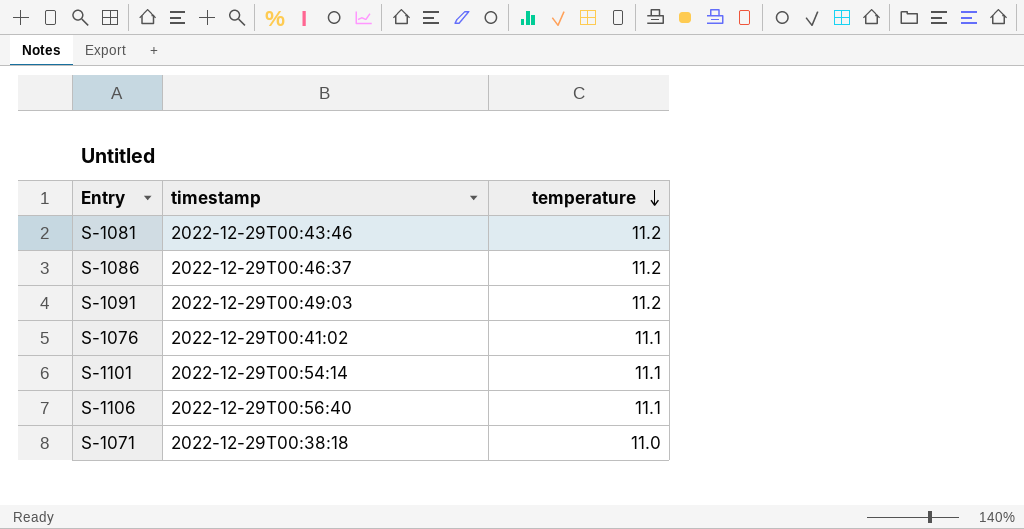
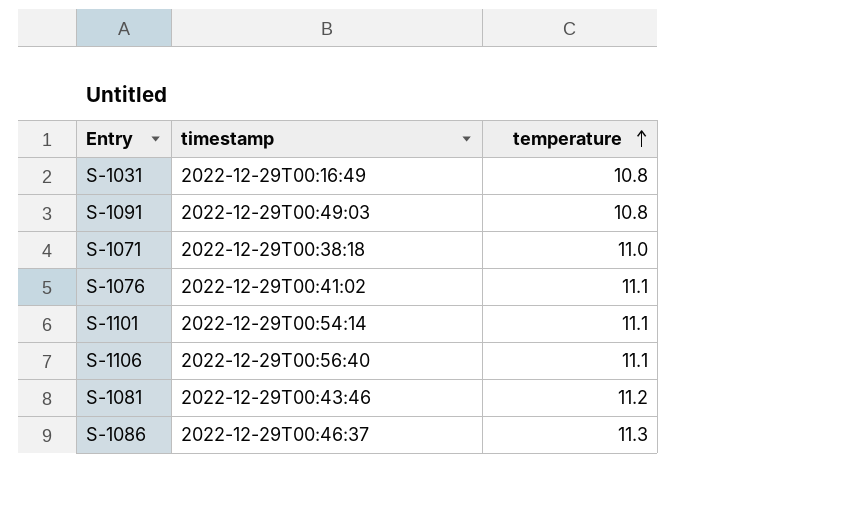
row order: temperature descending -> temperature ascending
row S-1031: none -> 2022-12-29T00:16:49 | 10.8
S-1091 | temperature: 11.2 -> 10.8
S-1086 | temperature: 11.2 -> 11.3

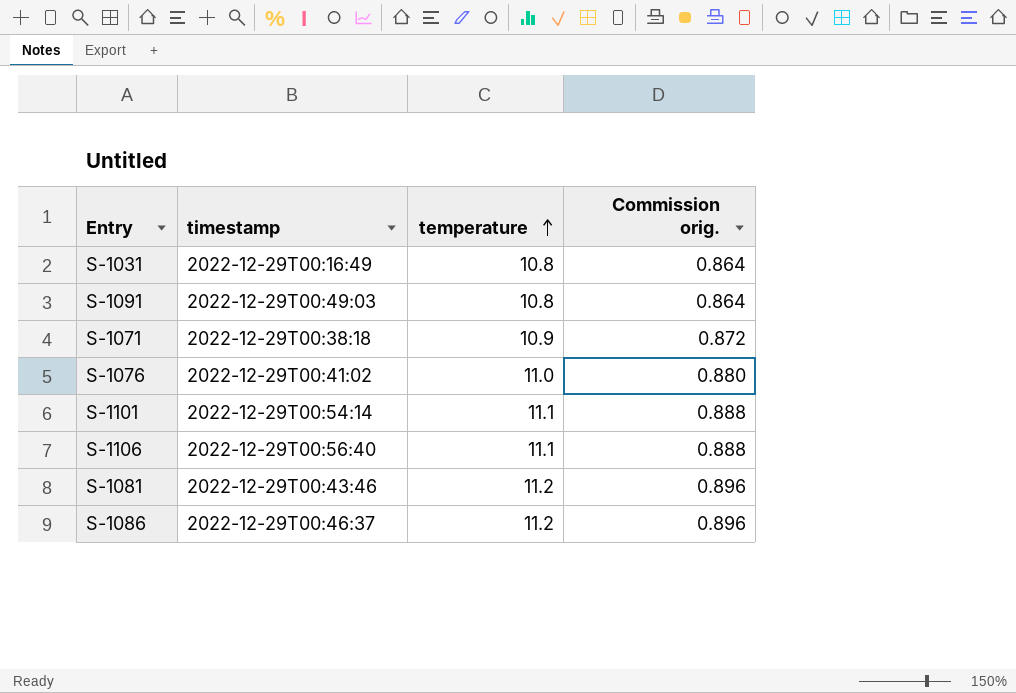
column Commission orig. | formula: none -> [temperature] * 0.08
S-1071 | temperature: 11.0 -> 10.9
S-1076 | temperature: 11.1 -> 11.0
S-1086 | temperature: 11.3 -> 11.2

